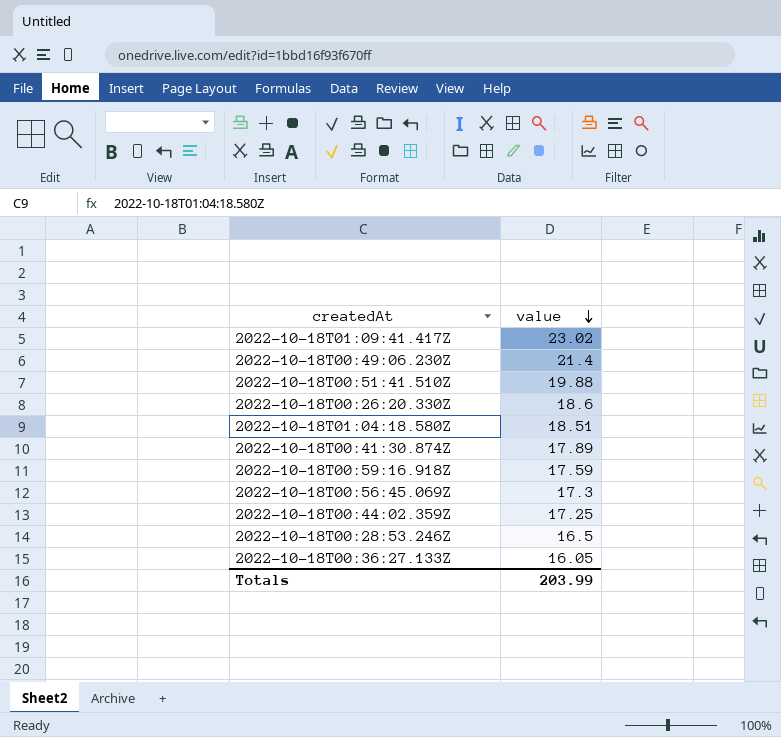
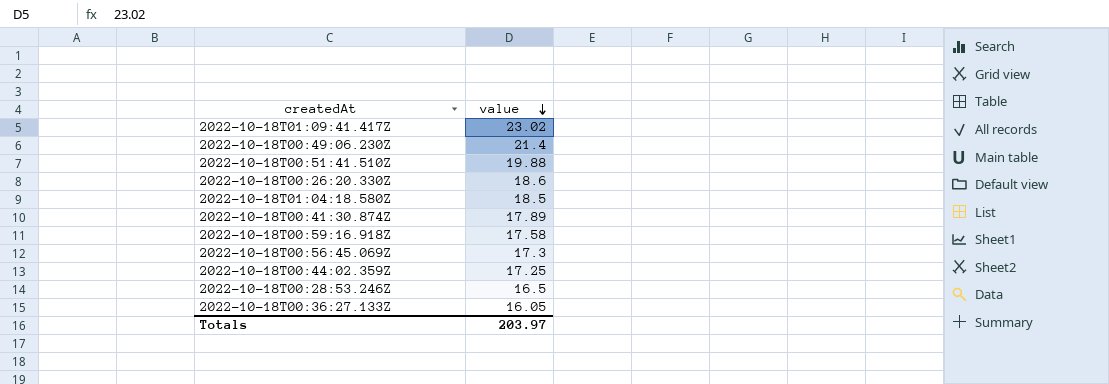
2022-10-18T01:04:18.580Z | value: 18.51 -> 18.5
2022-10-18T00:59:16.918Z | value: 17.59 -> 17.58
Totals | value: 203.99 -> 203.97

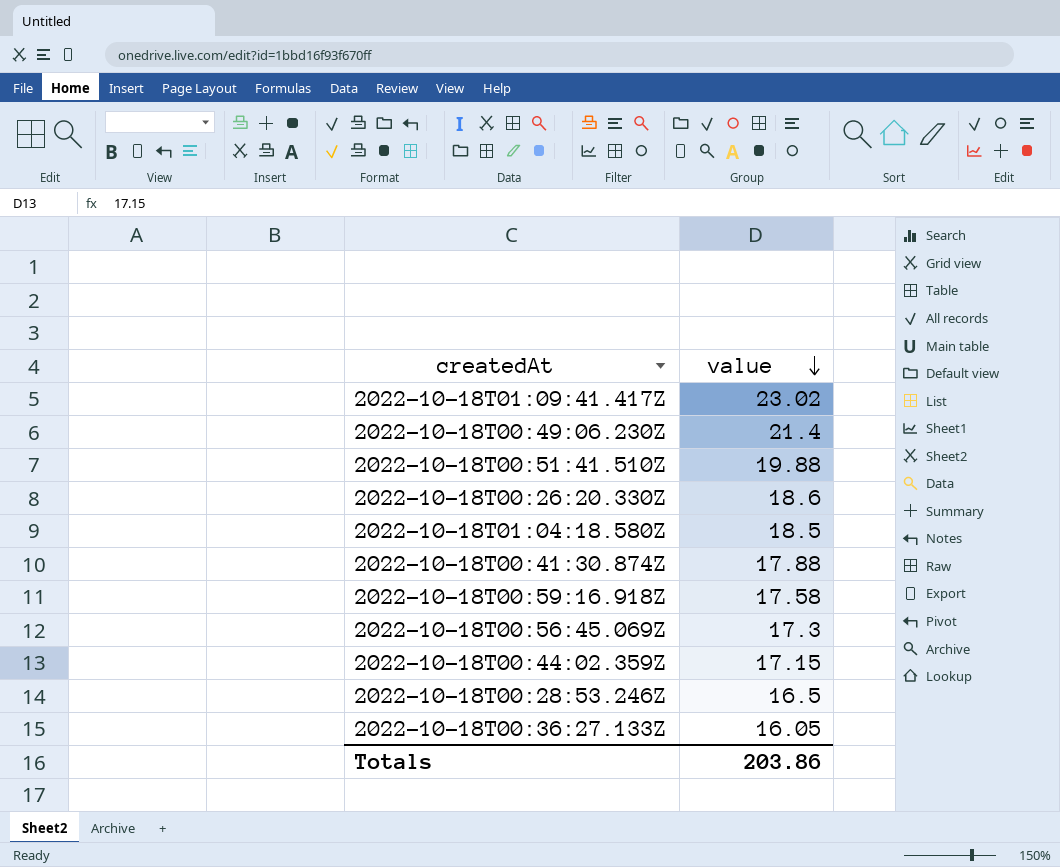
2022-10-18T00:41:30.874Z | value: 17.89 -> 17.88
2022-10-18T00:44:02.359Z | value: 17.25 -> 17.15
Totals | value: 203.97 -> 203.86

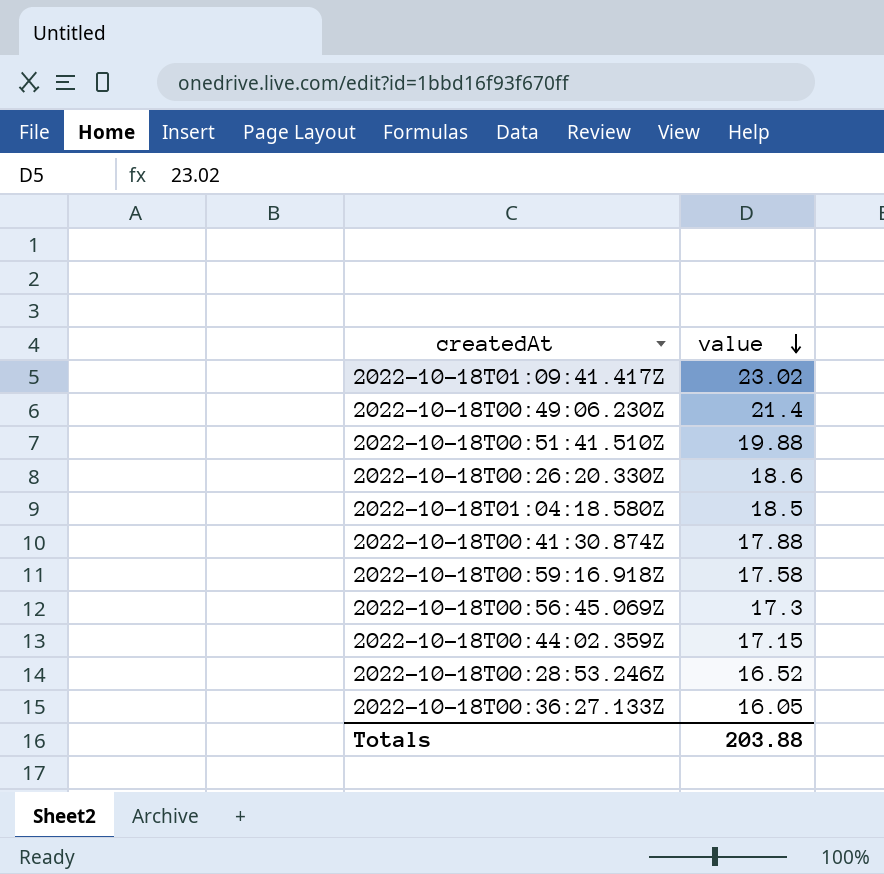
2022-10-18T00:28:53.246Z | value: 16.5 -> 16.52
Totals | value: 203.86 -> 203.88

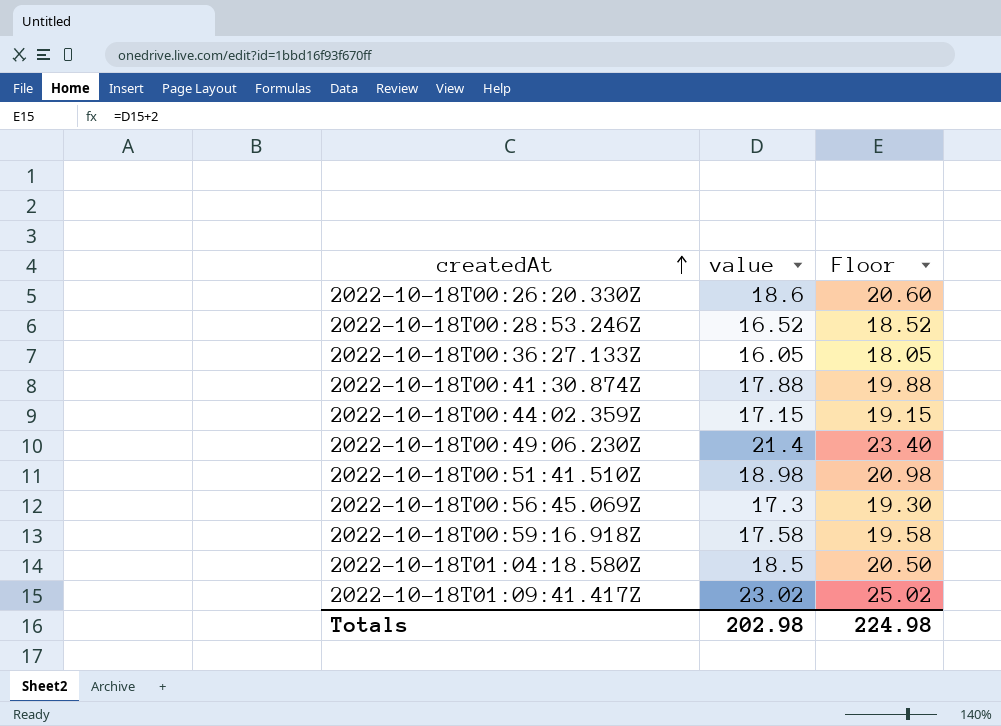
row order: value descending -> createdAt ascending
column Floor | formula: none -> [value] + 2
2022-10-18T00:51:41.510Z | value: 19.88 -> 18.98
Totals | value: 203.88 -> 202.98

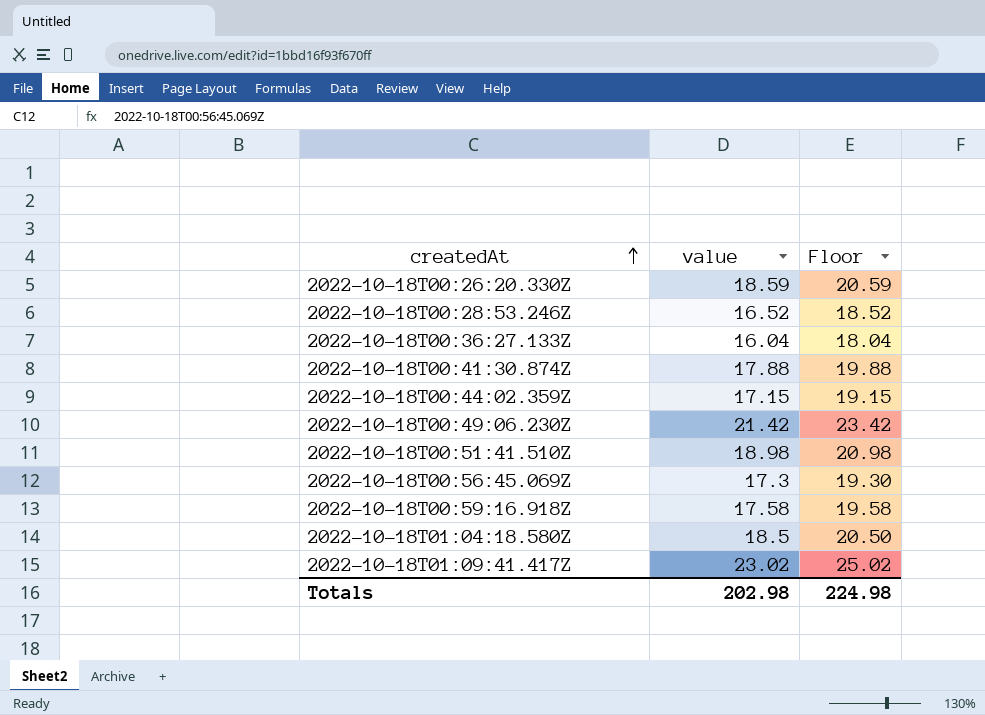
2022-10-18T00:26:20.330Z | value: 18.6 -> 18.59
2022-10-18T00:26:20.330Z | Floor: 20.60 -> 20.59
2022-10-18T00:36:27.133Z | value: 16.05 -> 16.04
2022-10-18T00:36:27.133Z | Floor: 18.05 -> 18.04
2022-10-18T00:49:06.230Z | value: 21.4 -> 21.42
2022-10-18T00:49:06.230Z | Floor: 23.40 -> 23.42

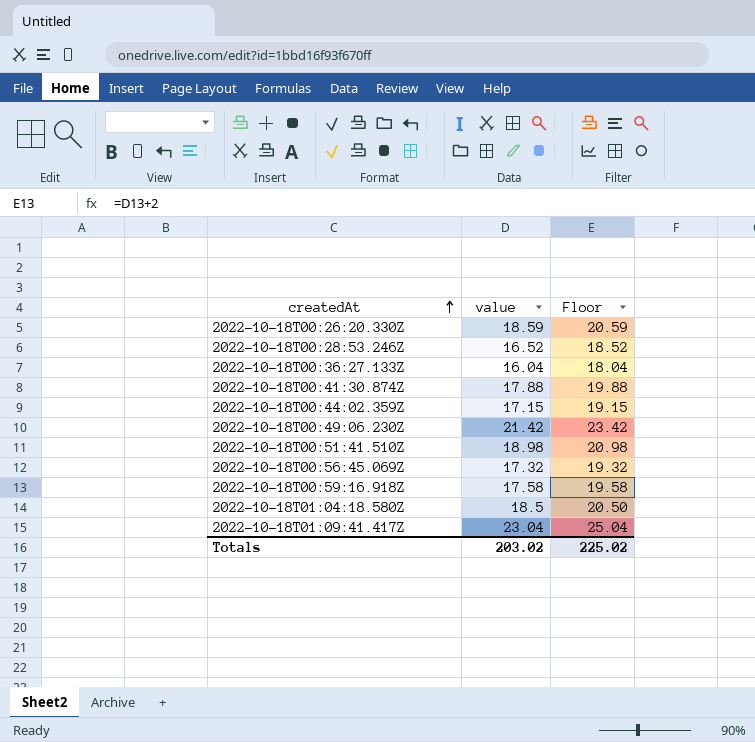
2022-10-18T00:56:45.069Z | value: 17.3 -> 17.32
2022-10-18T00:56:45.069Z | Floor: 19.30 -> 19.32
2022-10-18T01:09:41.417Z | value: 23.02 -> 23.04
2022-10-18T01:09:41.417Z | Floor: 25.02 -> 25.04
Totals | value: 202.98 -> 203.02
Totals | Floor: 224.98 -> 225.02

